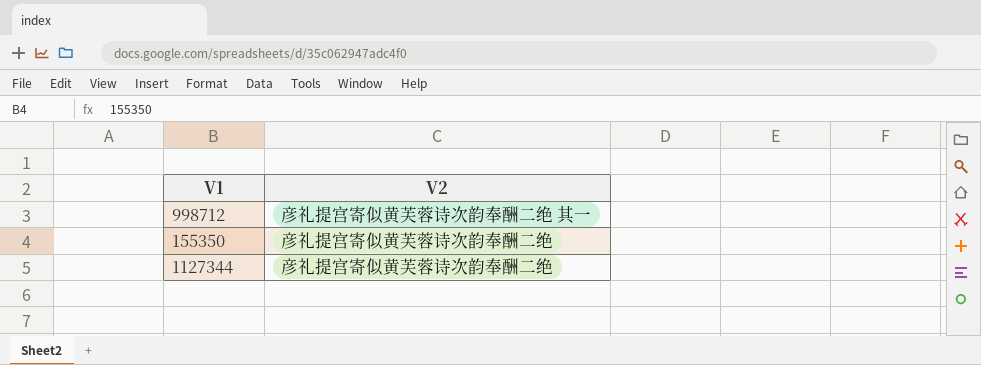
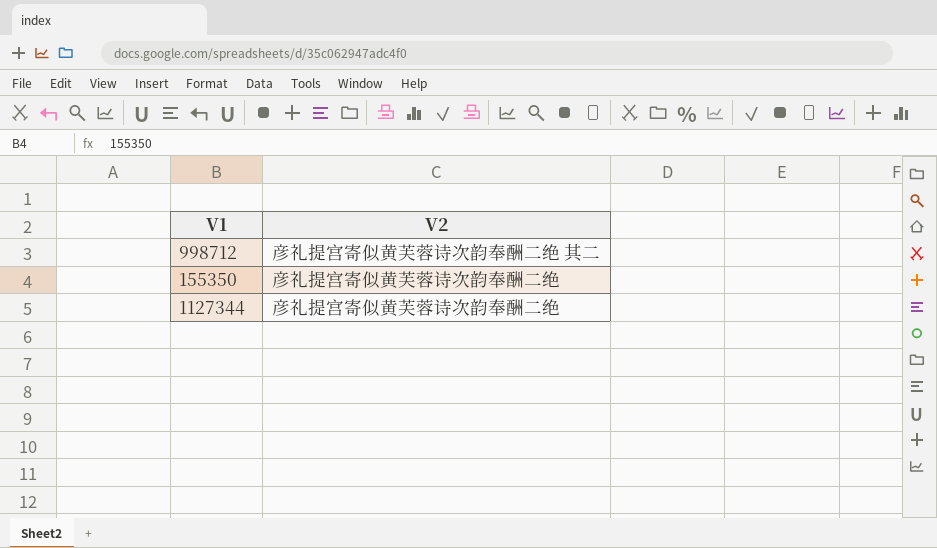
998712 | V2: 彦礼提宫寄似黄芙蓉诗次韵奉酬二绝 其一 -> 彦礼提宫寄似黄芙蓉诗次韵奉酬二绝 其二

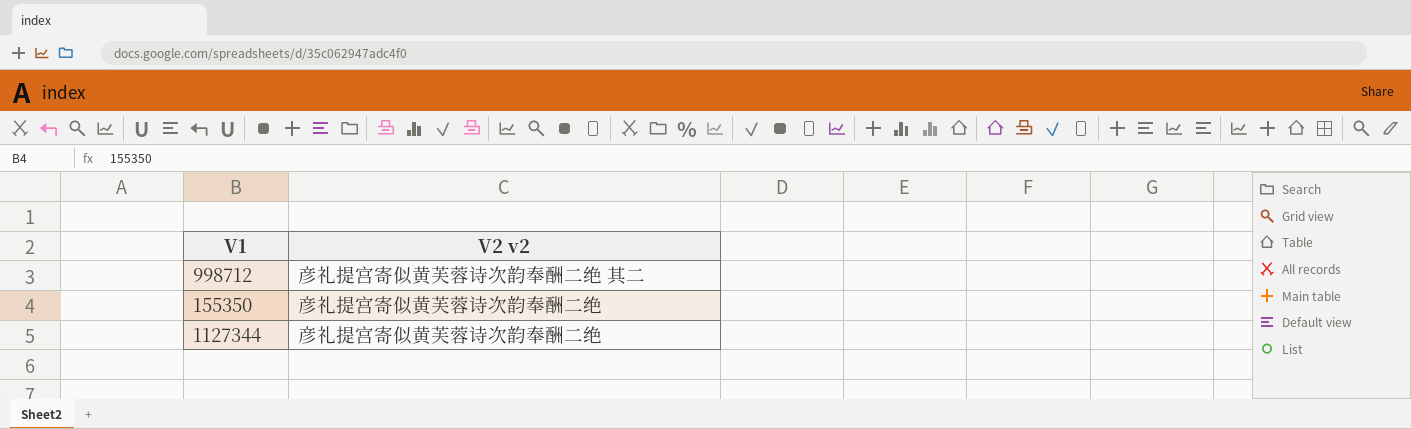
column name: V2 -> V2 v2

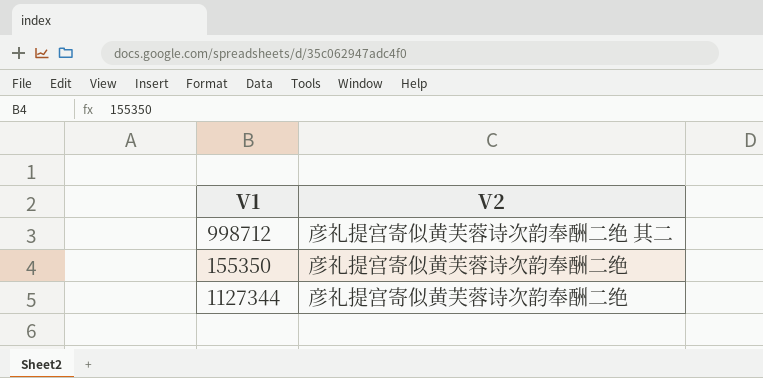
column name: V2 v2 -> V2

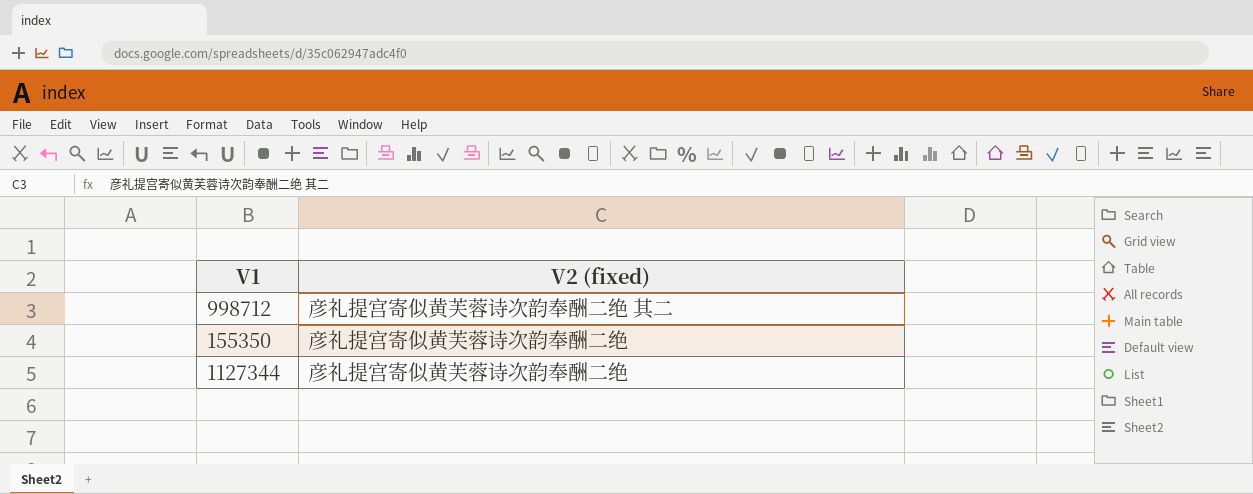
column name: V2 -> V2 (fixed)

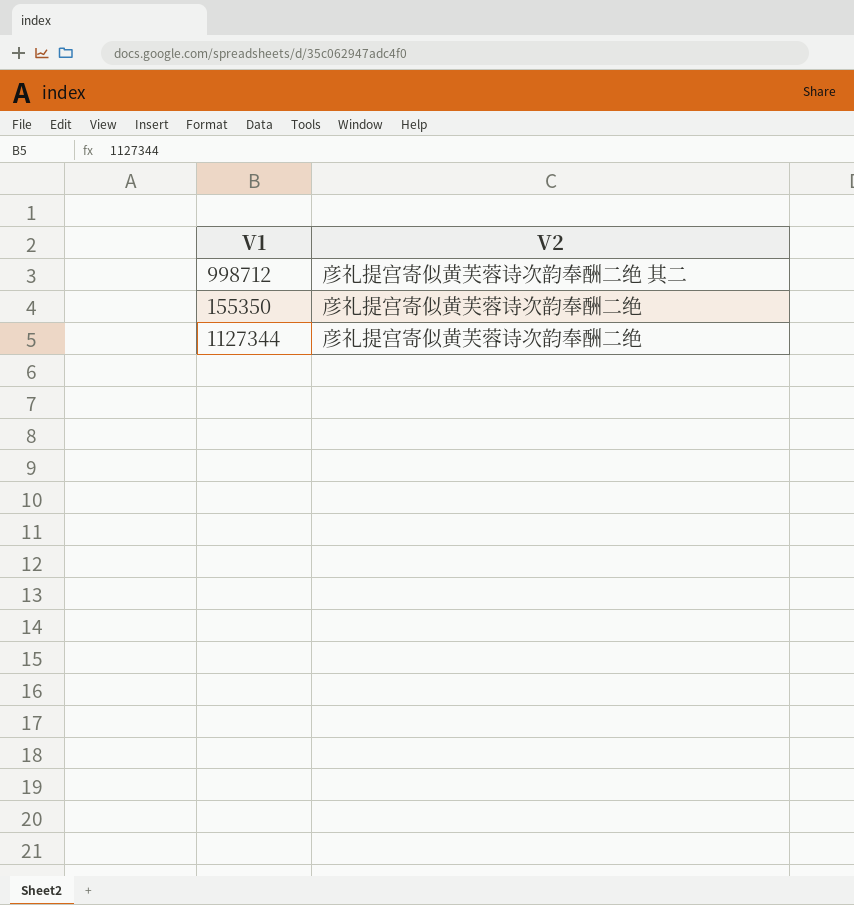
column name: V2 (fixed) -> V2

